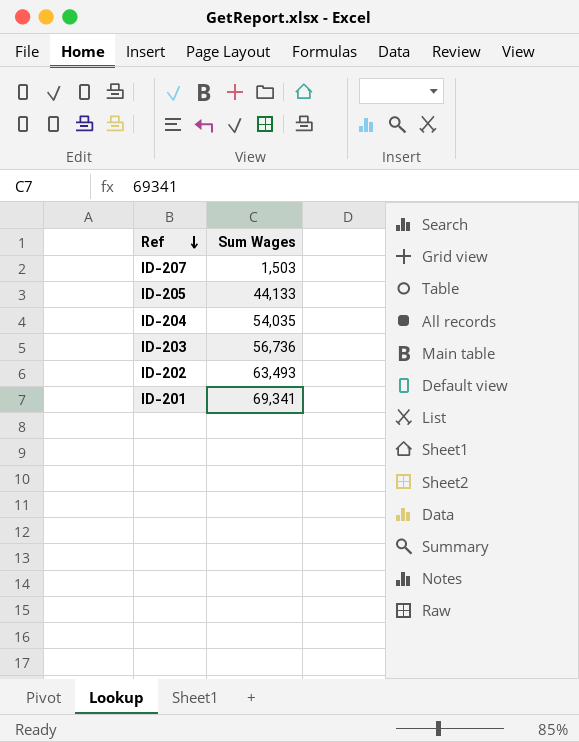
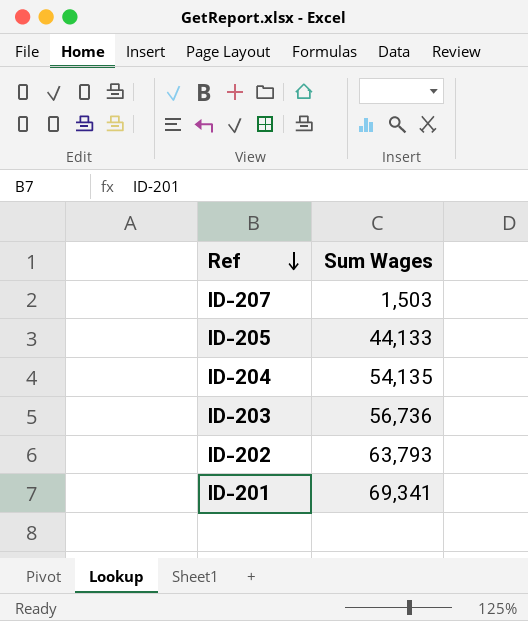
ID-204 | Sum Wages: 54,035 -> 54,135
ID-202 | Sum Wages: 63,493 -> 63,793

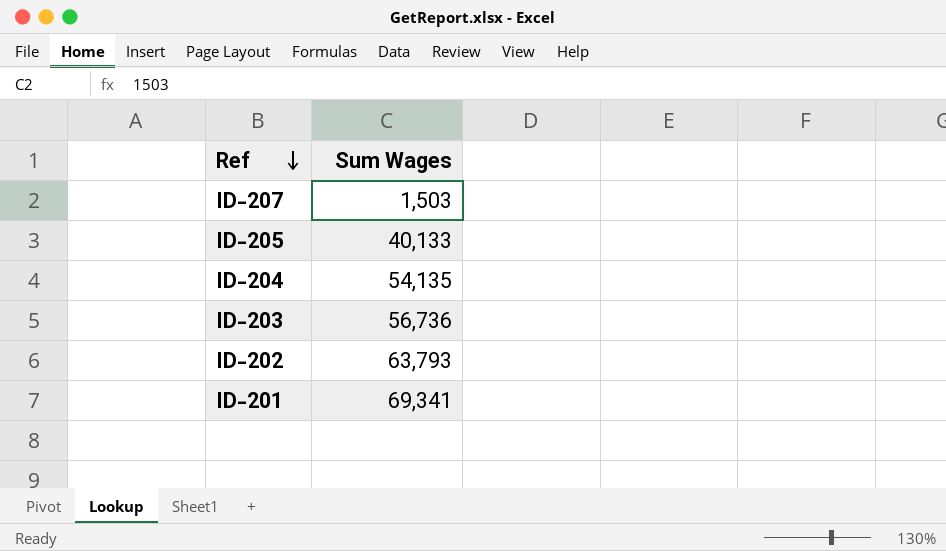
ID-205 | Sum Wages: 44,133 -> 40,133

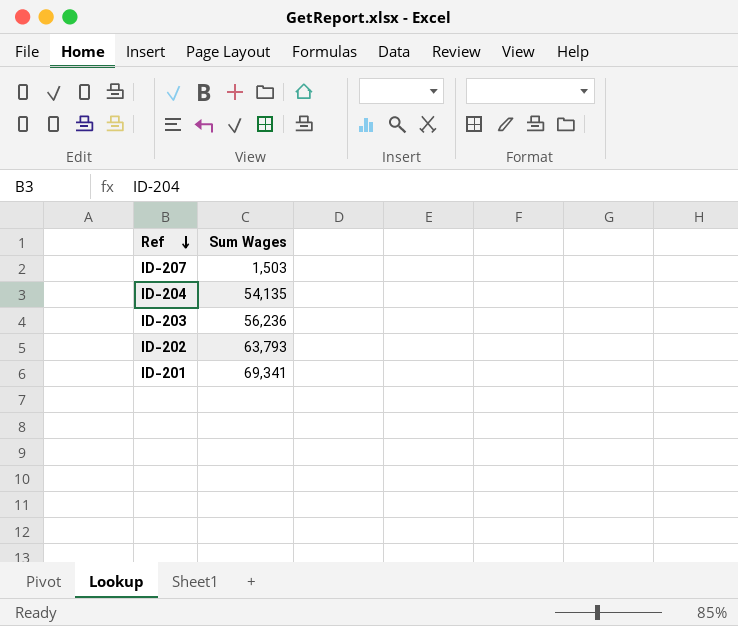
row ID-205: 40,133 -> none
ID-203 | Sum Wages: 56,736 -> 56,236

